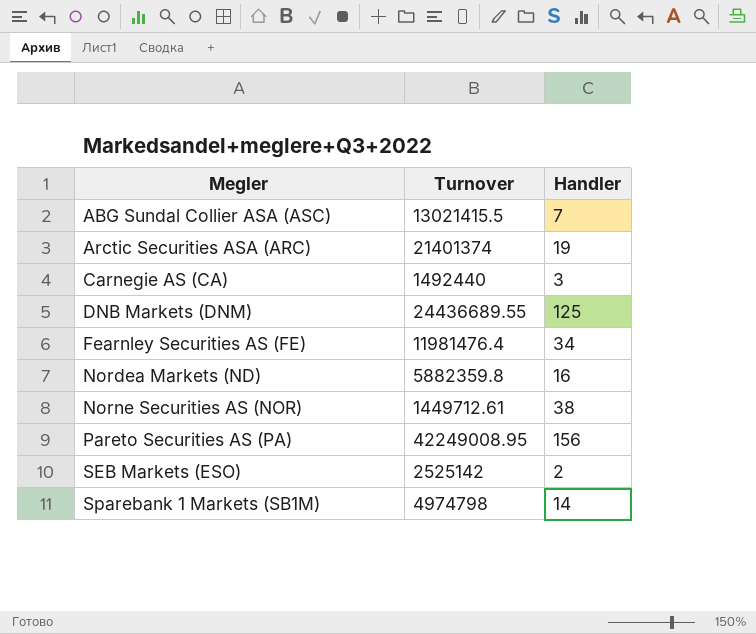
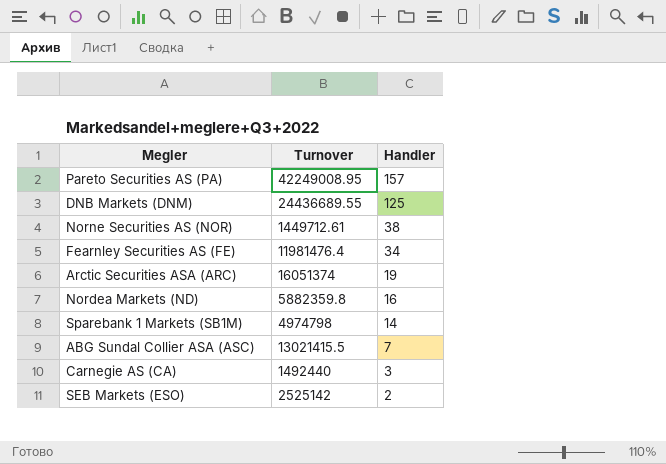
row order: Megler ascending -> Handler descending
Pareto Securities AS (PA) | Handler: 156 -> 157
Arctic Securities ASA (ARC) | Turnover: 21401374 -> 16051374

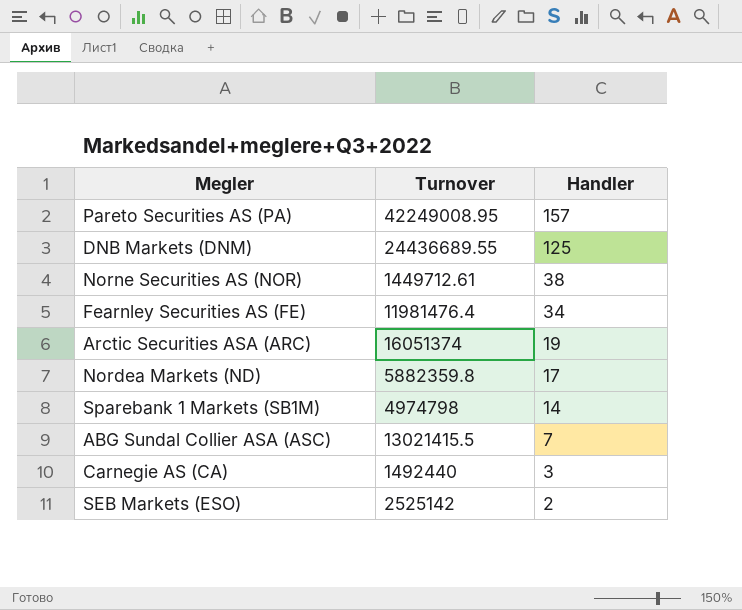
Nordea Markets (ND) | Handler: 16 -> 17

